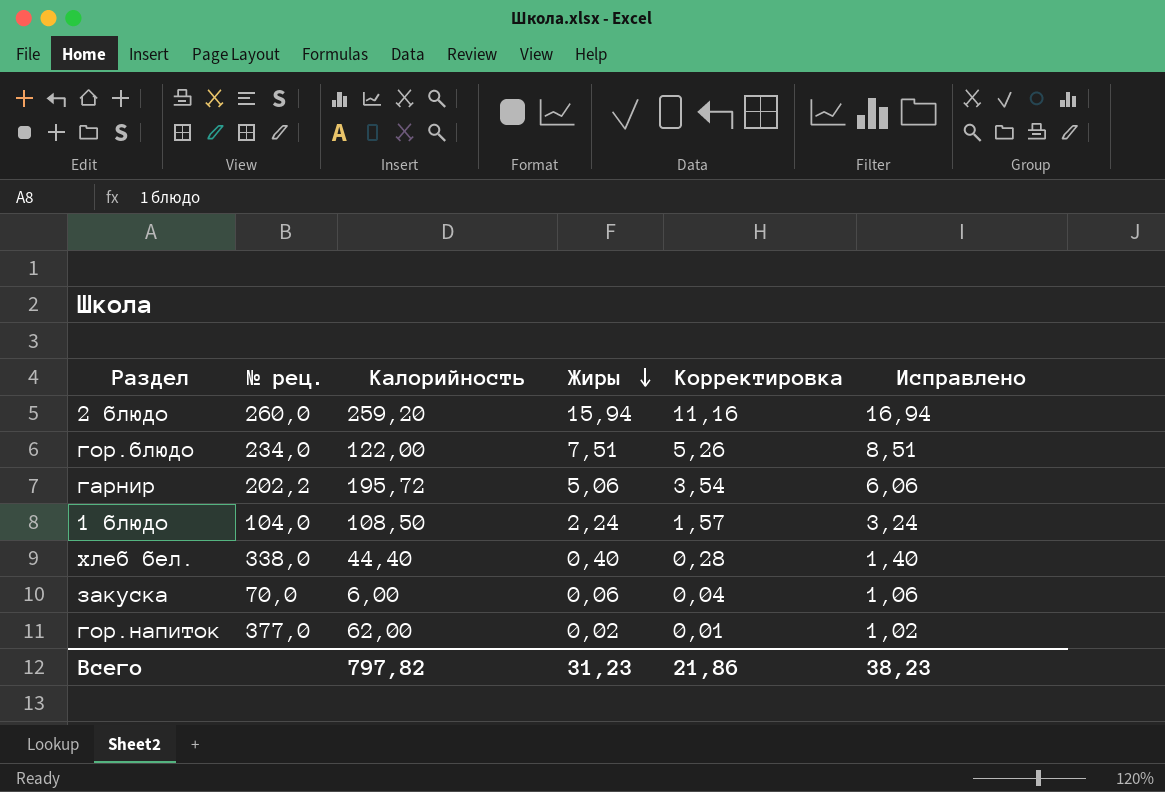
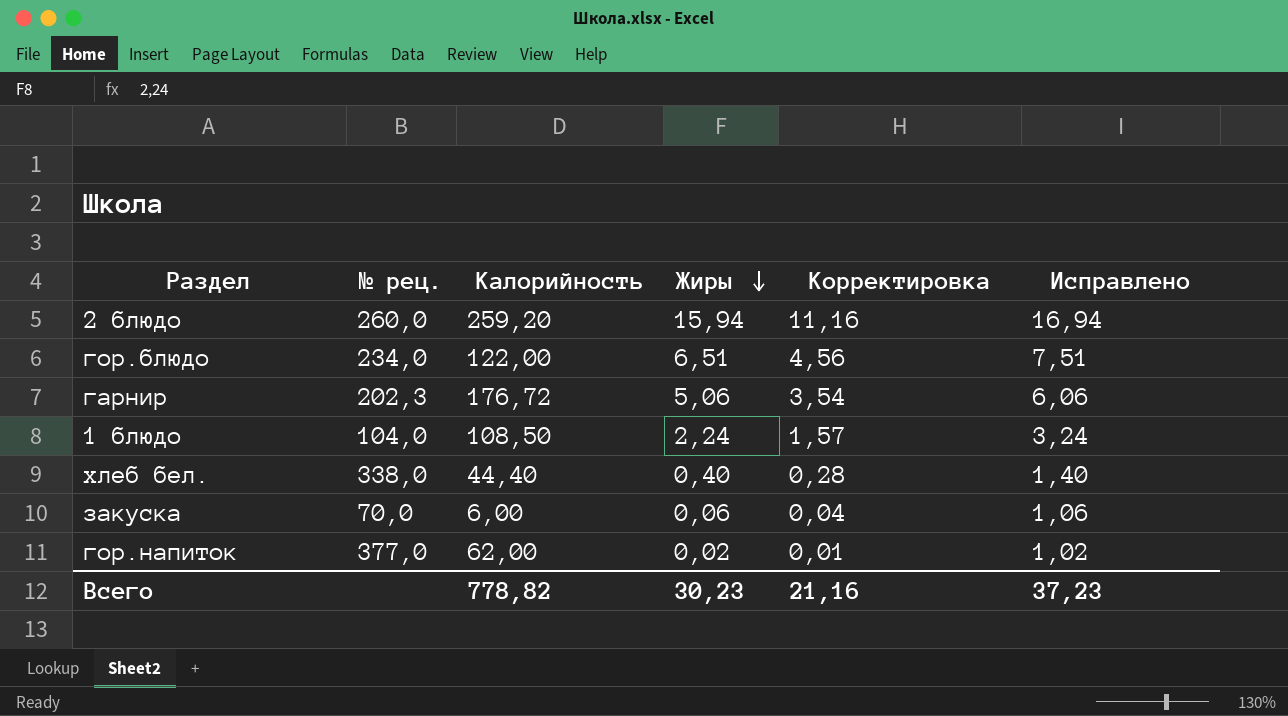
гор.блюдо | Жиры: 7,51 -> 6,51
гор.блюдо | Корректировка: 5,26 -> 4,56
гор.блюдо | Исправлено: 8,51 -> 7,51
гарнир | № рец.: 202,2 -> 202,3
гарнир | Калорийность: 195,72 -> 176,72
Всего | Калорийность: 797,82 -> 778,82
Всего | Жиры: 31,23 -> 30,23
Всего | Корректировка: 21,86 -> 21,16
Всего | Исправлено: 38,23 -> 37,23

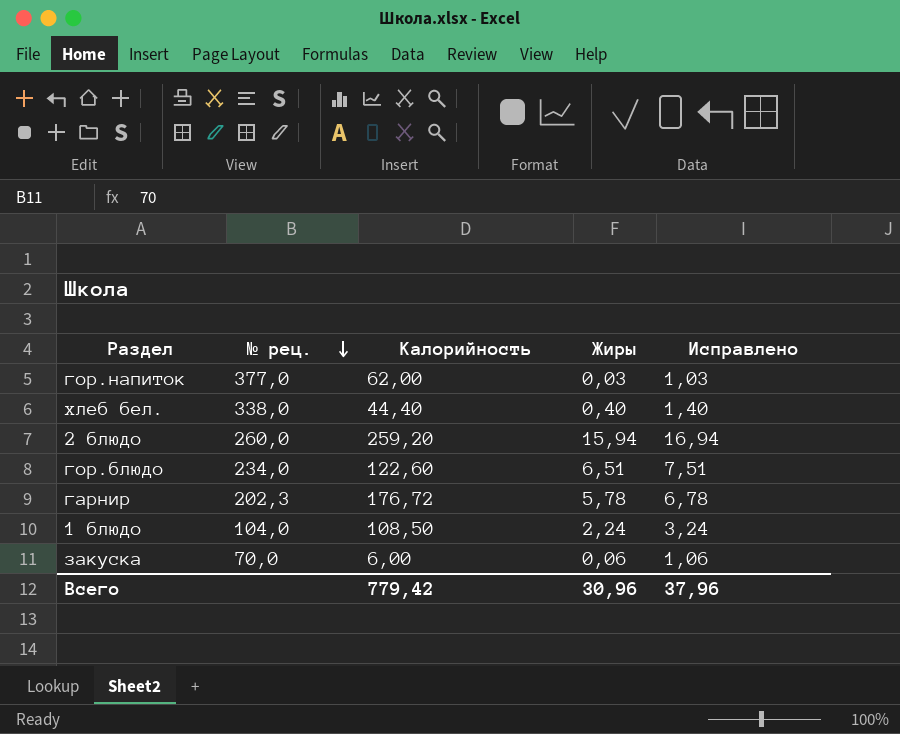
row order: Жиры descending -> № рец. descending
column Корректировка | formula: [Жиры] * 0,7 -> none
гор.напиток | Жиры: 0,02 -> 0,03
гор.напиток | Исправлено: 1,02 -> 1,03
гор.блюдо | Калорийность: 122,00 -> 122,60
гарнир | Жиры: 5,06 -> 5,78
гарнир | Исправлено: 6,06 -> 6,78
Всего | Калорийность: 778,82 -> 779,42
Всего | Жиры: 30,23 -> 30,96
Всего | Исправлено: 37,23 -> 37,96

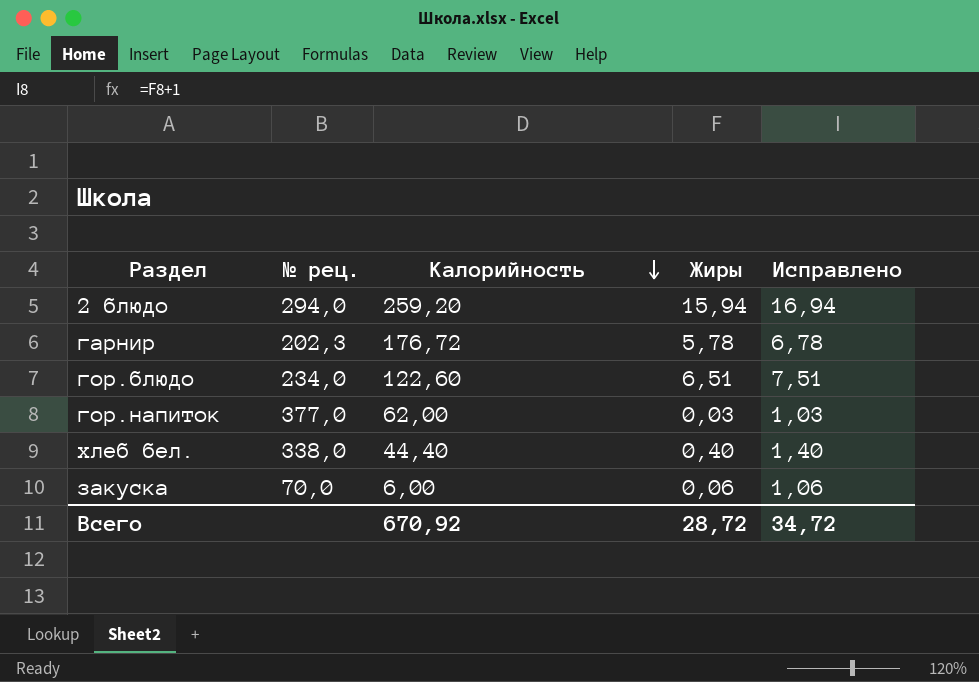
row order: № рец. descending -> Калорийность descending
row 1 блюдо: 104,0 | 108,50 | 2,24 | 3,24 -> none
2 блюдо | № рец.: 260,0 -> 294,0
Всего | Калорийность: 779,42 -> 670,92
Всего | Жиры: 30,96 -> 28,72
Всего | Исправлено: 37,96 -> 34,72

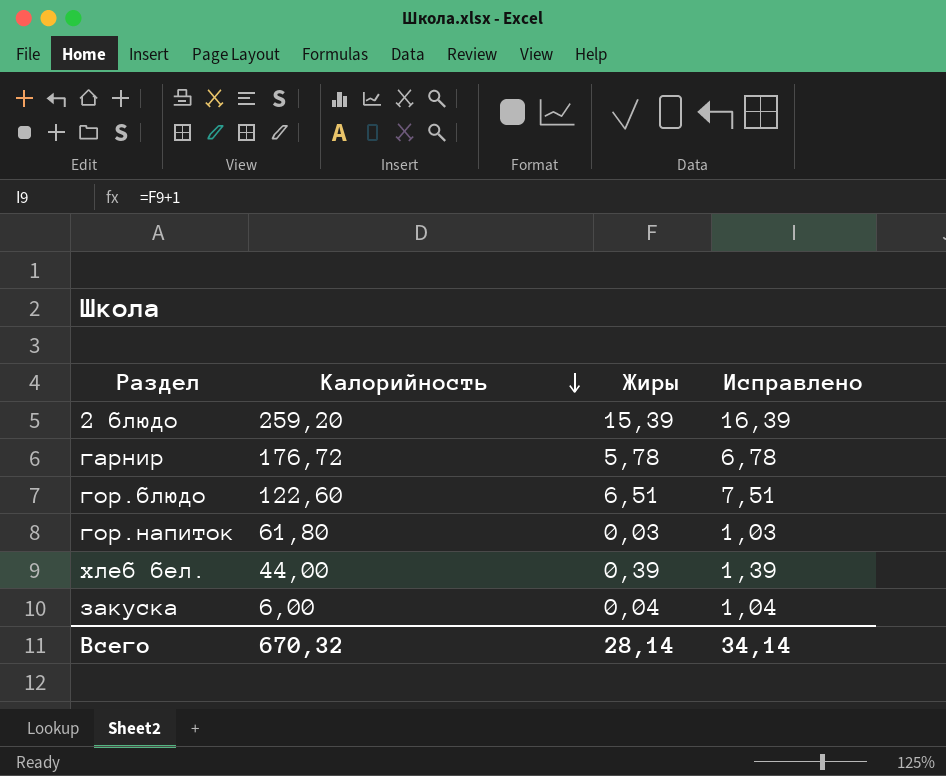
column № рец. | position: 2 -> none
2 блюдо | Жиры: 15,94 -> 15,39
2 блюдо | Исправлено: 16,94 -> 16,39
гор.напиток | Калорийность: 62,00 -> 61,80
хлеб бел. | Калорийность: 44,40 -> 44,00
хлеб бел. | Жиры: 0,40 -> 0,39
хлеб бел. | Исправлено: 1,40 -> 1,39
закуска | Жиры: 0,06 -> 0,04
закуска | Исправлено: 1,06 -> 1,04
Всего | Калорийность: 670,92 -> 670,32
Всего | Жиры: 28,72 -> 28,14
Всего | Исправлено: 34,72 -> 34,14

